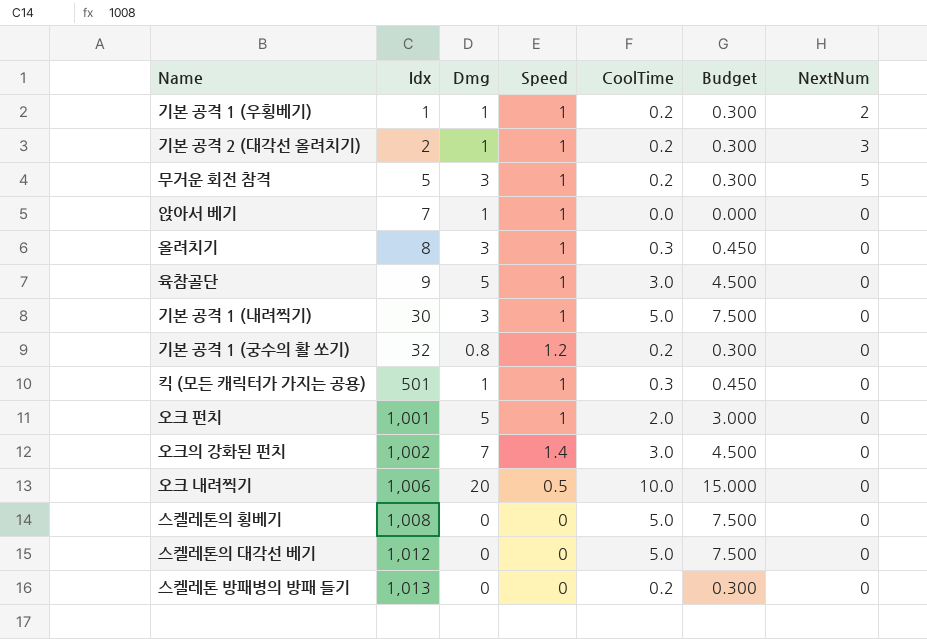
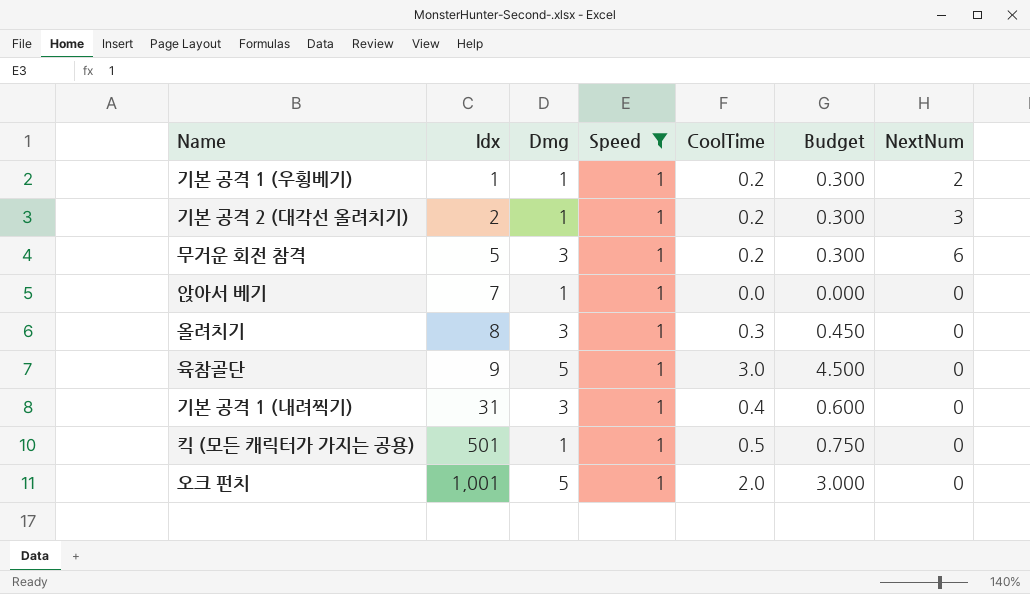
filter: none -> Speed = 1
무거운 회전 참격 | NextNum: 5 -> 6
기본 공격 1 (내려찍기) | Idx: 30 -> 31
기본 공격 1 (내려찍기) | CoolTime: 5.0 -> 0.4
기본 공격 1 (내려찍기) | Budget: 7.500 -> 0.600
킥 (모든 캐릭터가 가지는 공용) | CoolTime: 0.3 -> 0.5
킥 (모든 캐릭터가 가지는 공용) | Budget: 0.450 -> 0.750

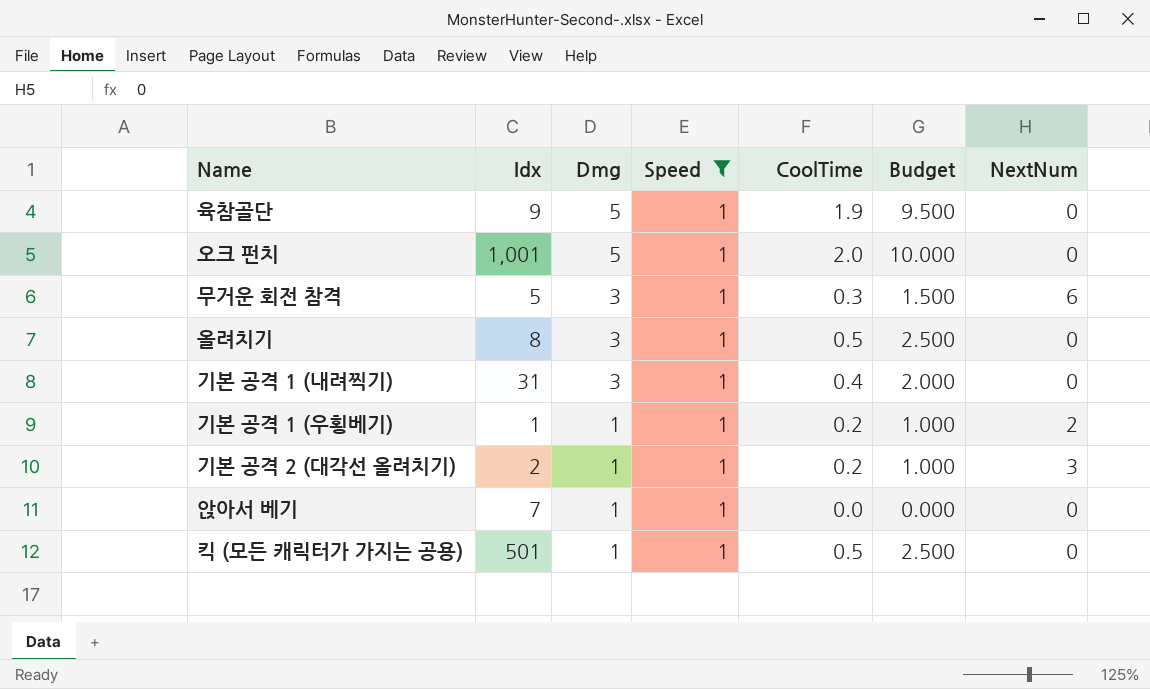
row order: Idx ascending -> Dmg descending
column Budget | formula: [CoolTime] * 1.5 -> [CoolTime] * 5
육참골단 | CoolTime: 3.0 -> 1.9
무거운 회전 참격 | CoolTime: 0.2 -> 0.3
올려치기 | CoolTime: 0.3 -> 0.5

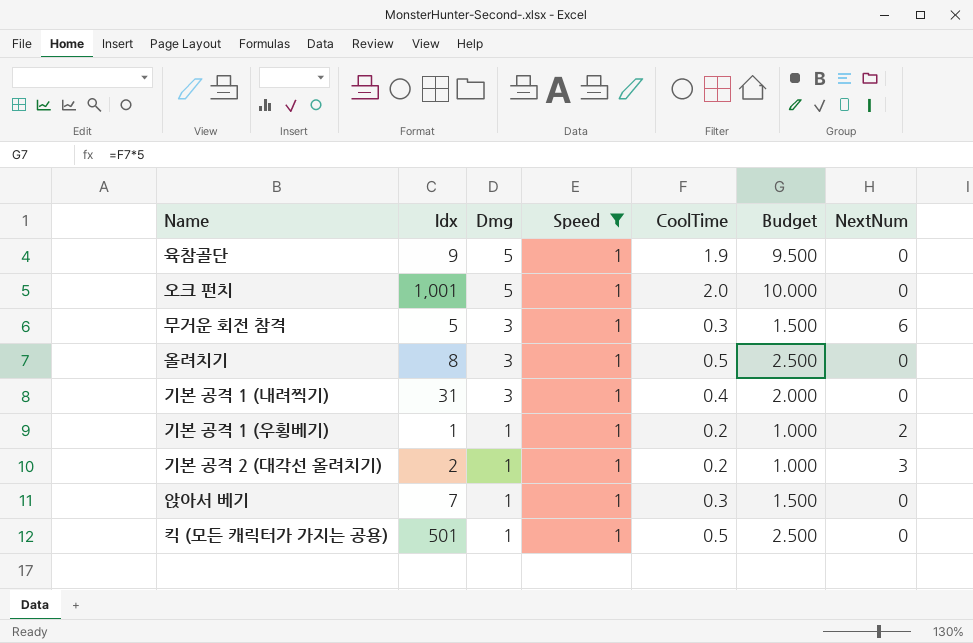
앉아서 베기 | CoolTime: 0.0 -> 0.3
앉아서 베기 | Budget: 0.000 -> 1.500

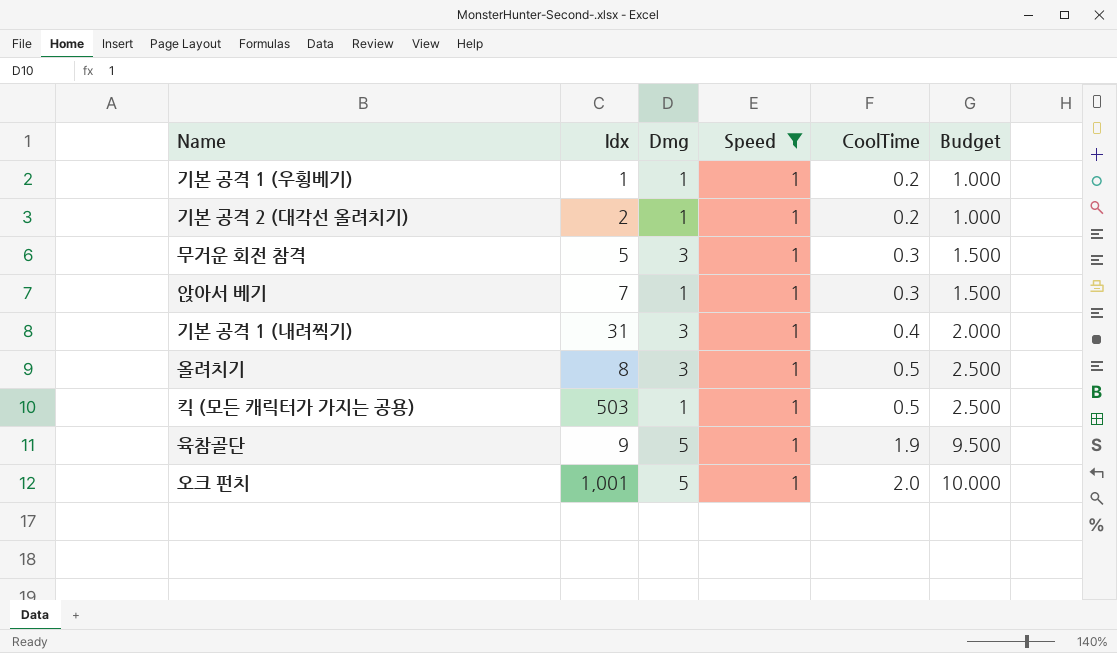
row order: Dmg descending -> CoolTime ascending
column NextNum | position: 7 -> none
킥 (모든 캐릭터가 가지는 공용) | Idx: 501 -> 503

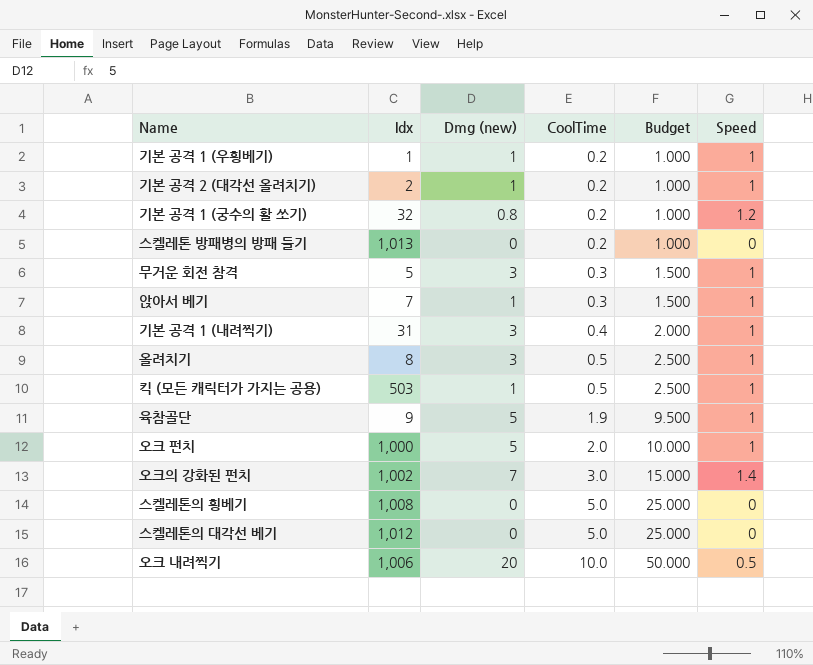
filter: Speed = 1 -> none
column name: Dmg -> Dmg (new)
column Speed | position: 4 -> 6
오크 펀치 | Idx: 1,001 -> 1,000

